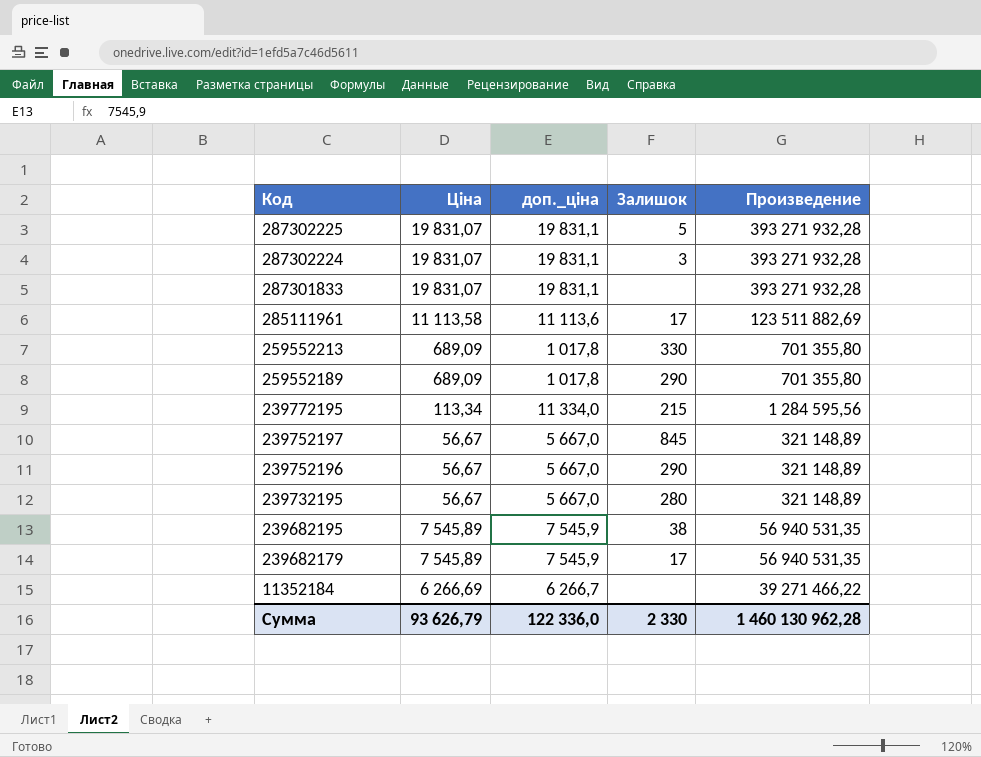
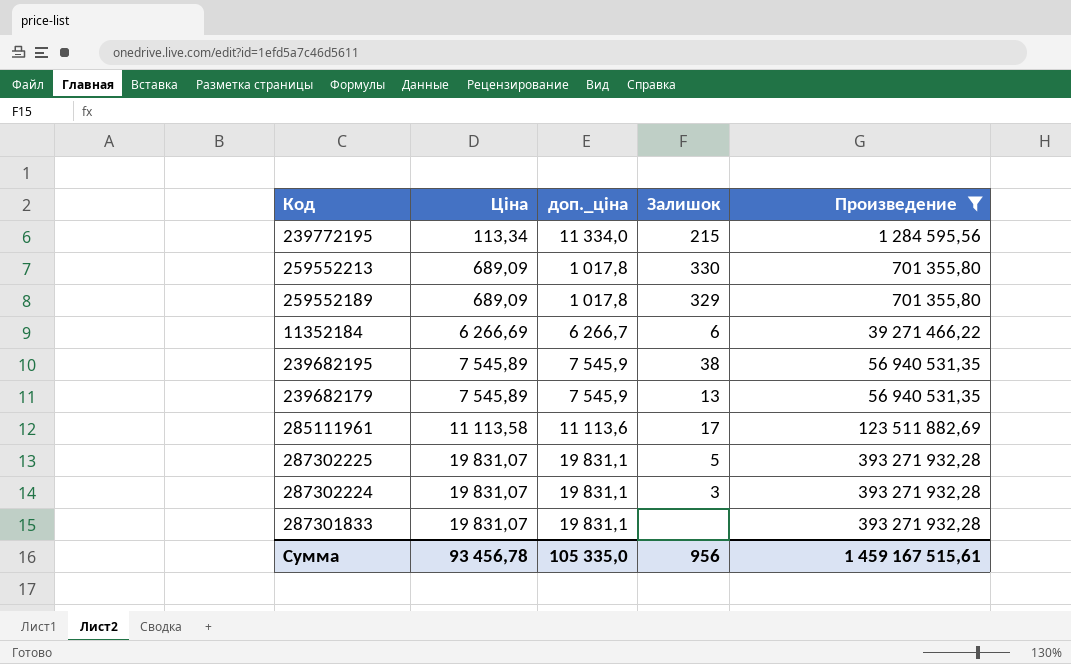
filter: none -> Произведение != 321 148,89
row order: Код descending -> Ціна ascending
259552189 | Залишок: 290 -> 329
11352184 | Залишок: none -> 6
239682179 | Залишок: 17 -> 13
Сумма | Ціна: 93 626,79 -> 93 456,78
Сумма | доп._ціна: 122 336,0 -> 105 335,0
Сумма | Залишок: 2 330 -> 956
Сумма | Произведение: 1 460 130 962,28 -> 1 459 167 515,61

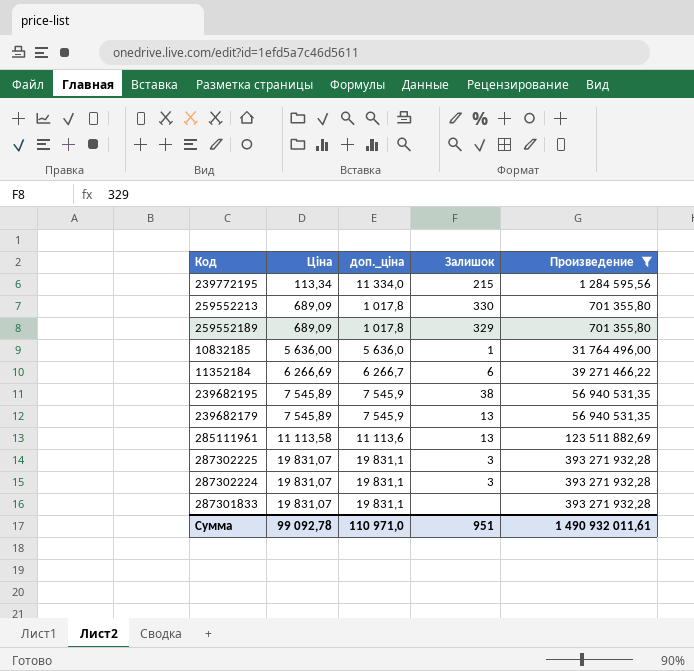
row 10832185: none -> 5 636,00 | 5 636,0 | 1 | 31 764 496,00
285111961 | Залишок: 17 -> 13
287302225 | Залишок: 5 -> 3
Сумма | Ціна: 93 456,78 -> 99 092,78
Сумма | доп._ціна: 105 335,0 -> 110 971,0
Сумма | Залишок: 956 -> 951
Сумма | Произведение: 1 459 167 515,61 -> 1 490 932 011,61

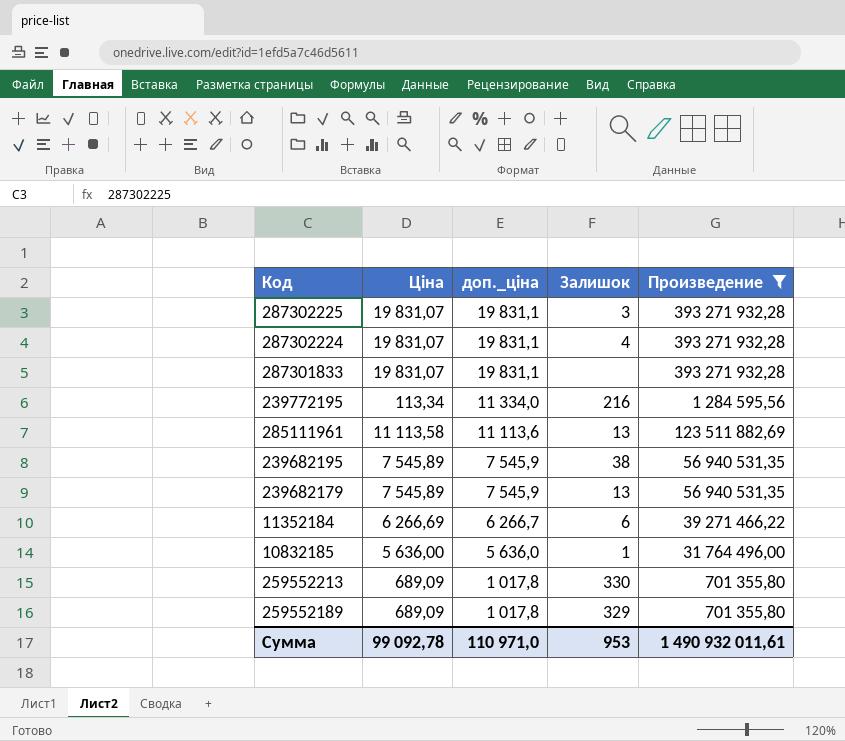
row order: Ціна ascending -> доп._ціна descending
287302224 | Залишок: 3 -> 4
239772195 | Залишок: 215 -> 216
Сумма | Залишок: 951 -> 953

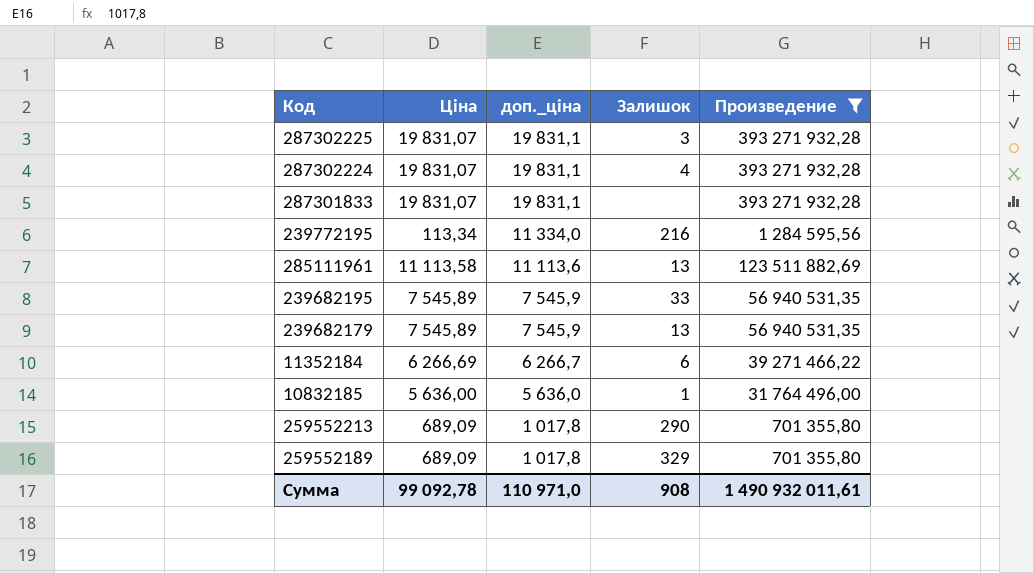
239682195 | Залишок: 38 -> 33
259552213 | Залишок: 330 -> 290
Сумма | Залишок: 953 -> 908

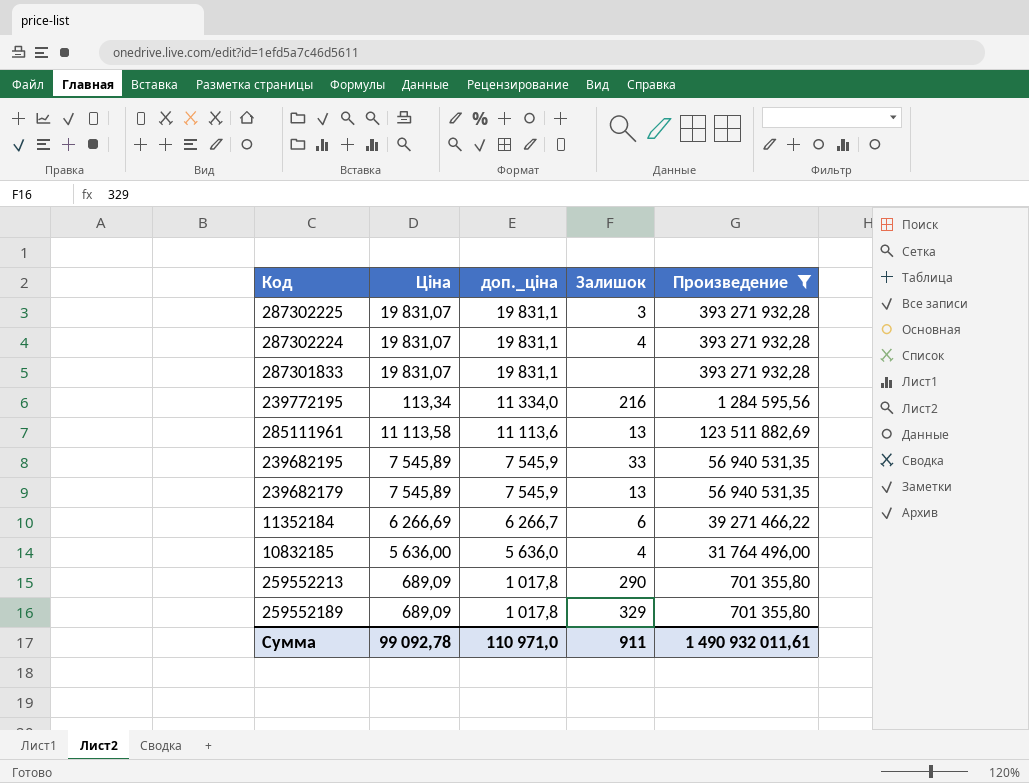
10832185 | Залишок: 1 -> 4
Сумма | Залишок: 908 -> 911

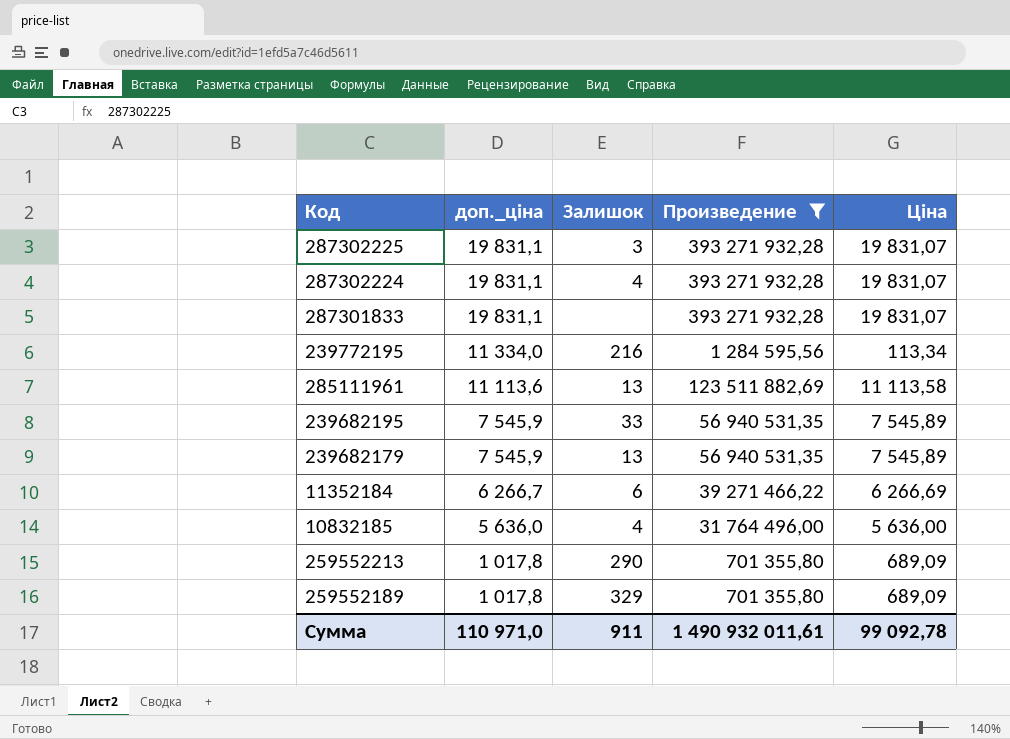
column Ціна | position: 2 -> 5

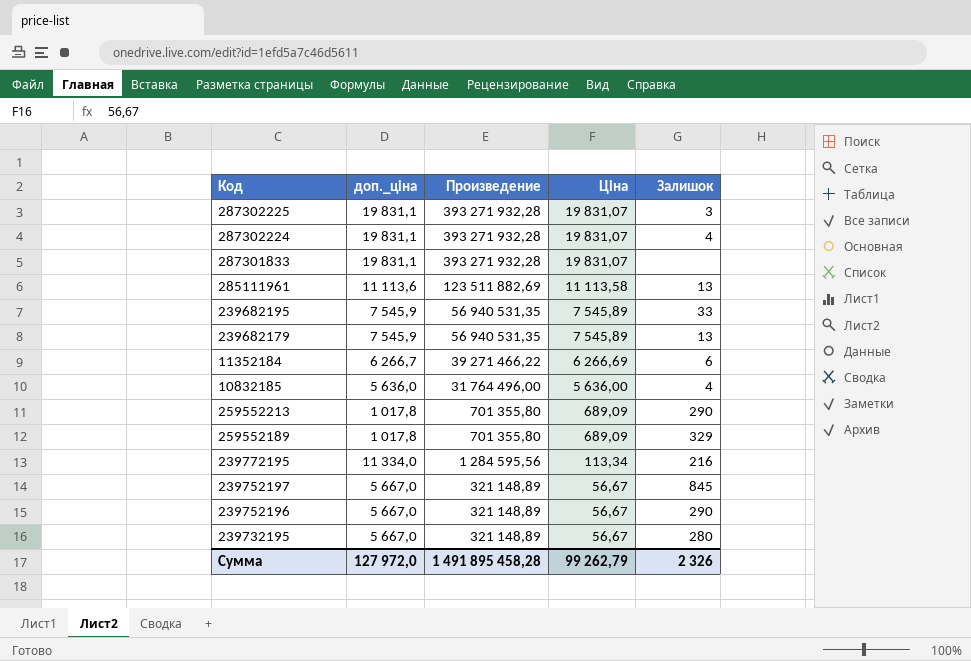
filter: Произведение != 321 148,89 -> none
row order: доп._ціна descending -> Ціна descending
column Залишок | position: 3 -> 5
Сумма | доп._ціна: 110 971,0 -> 127 972,0
Сумма | Произведение: 1 490 932 011,61 -> 1 491 895 458,28
Сумма | Ціна: 99 092,78 -> 99 262,79
Сумма | Залишок: 911 -> 2 326

